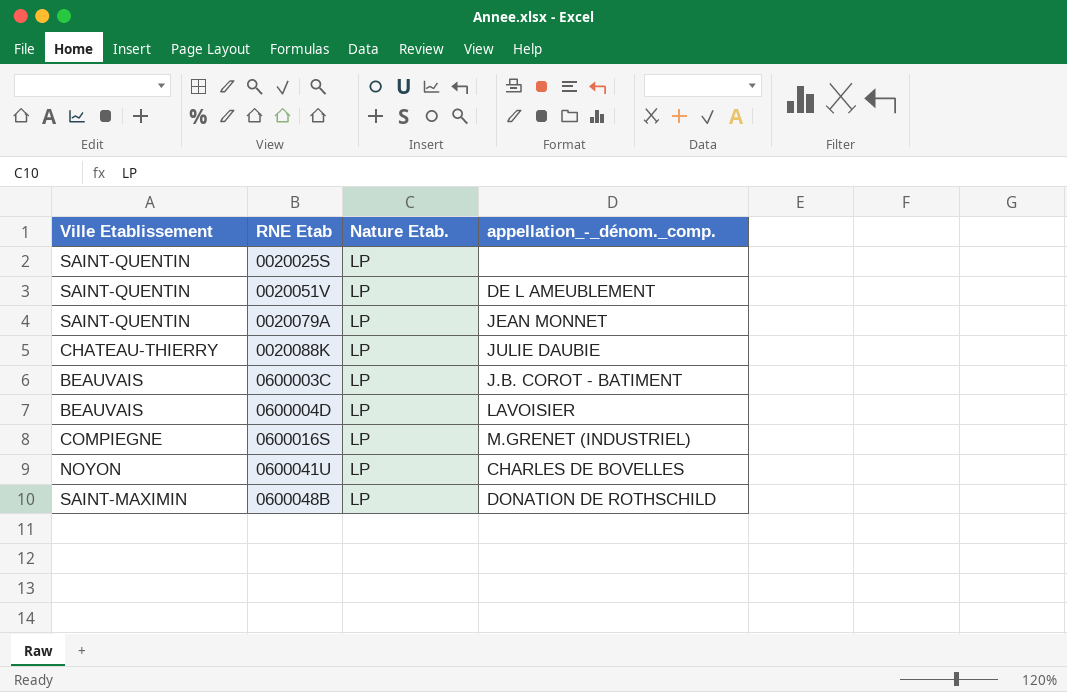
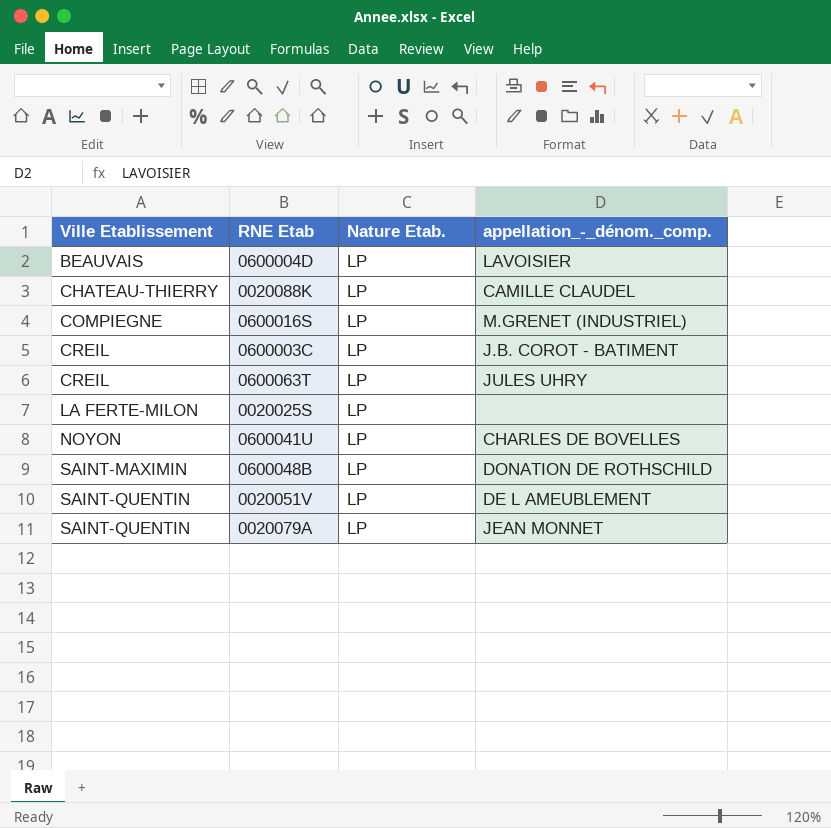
row order: RNE Etab ascending -> Ville Etablissement ascending
0020088K | appellation_-_dénom._comp.: JULIE DAUBIE -> CAMILLE CLAUDEL
0600003C | Ville Etablissement: BEAUVAIS -> CREIL
row 0600063T: none -> CREIL | LP | JULES UHRY
0020025S | Ville Etablissement: SAINT-QUENTIN -> LA FERTE-MILON

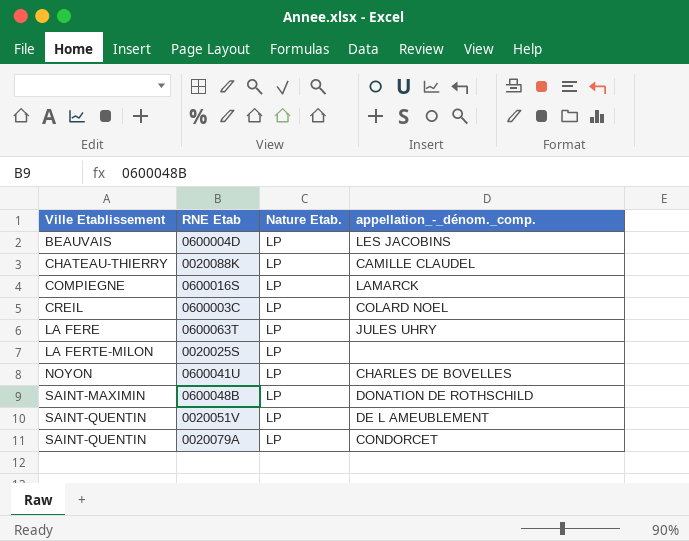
0600004D | appellation_-_dénom._comp.: LAVOISIER -> LES JACOBINS
0600016S | appellation_-_dénom._comp.: M.GRENET (INDUSTRIEL) -> LAMARCK
0600003C | appellation_-_dénom._comp.: J.B. COROT - BATIMENT -> COLARD NOEL
0600063T | Ville Etablissement: CREIL -> LA FERE
0020079A | appellation_-_dénom._comp.: JEAN MONNET -> CONDORCET

